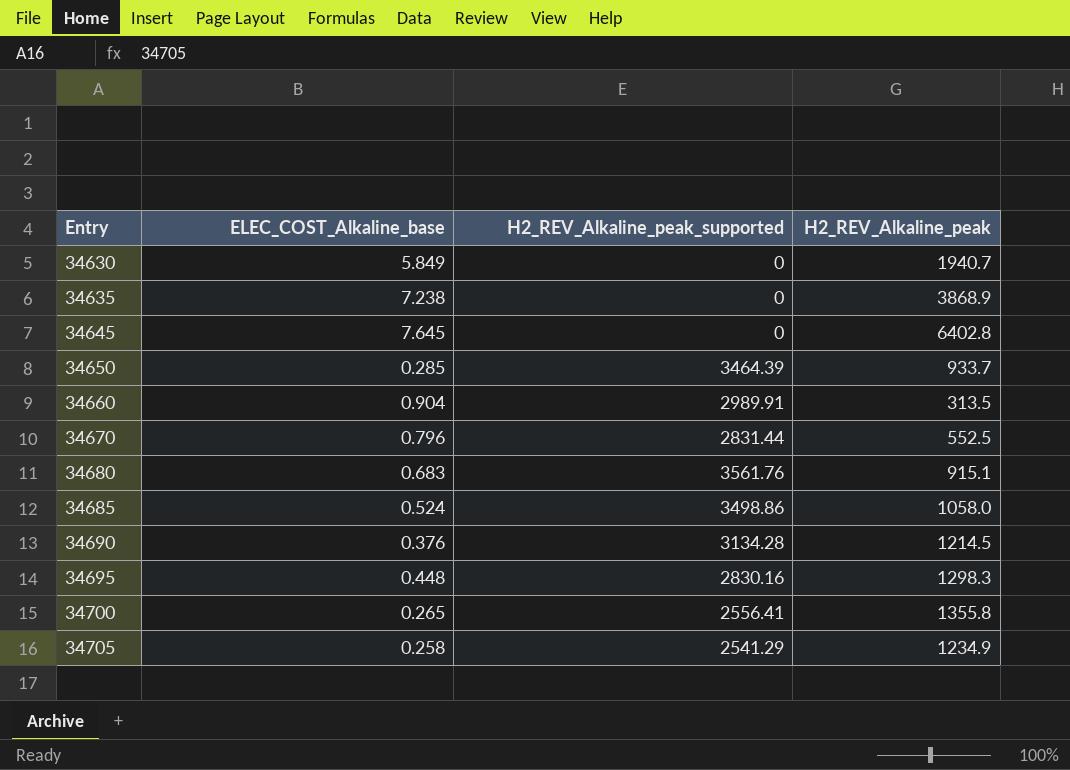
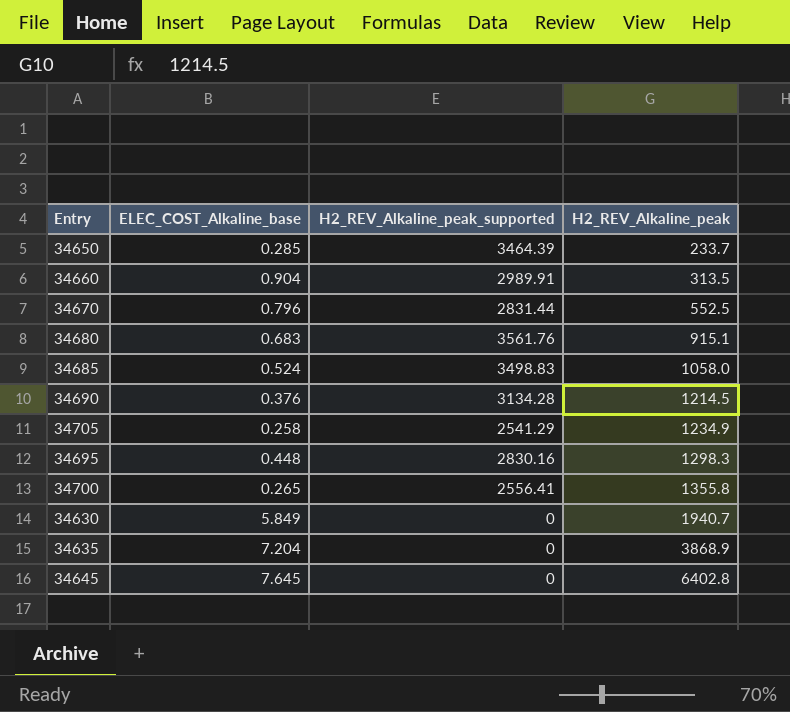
row order: Entry ascending -> H2_REV_Alkaline_peak ascending
34650 | H2_REV_Alkaline_peak: 933.7 -> 233.7
34685 | H2_REV_Alkaline_peak_supported: 3498.86 -> 3498.83
34635 | ELEC_COST_Alkaline_base: 7.238 -> 7.204

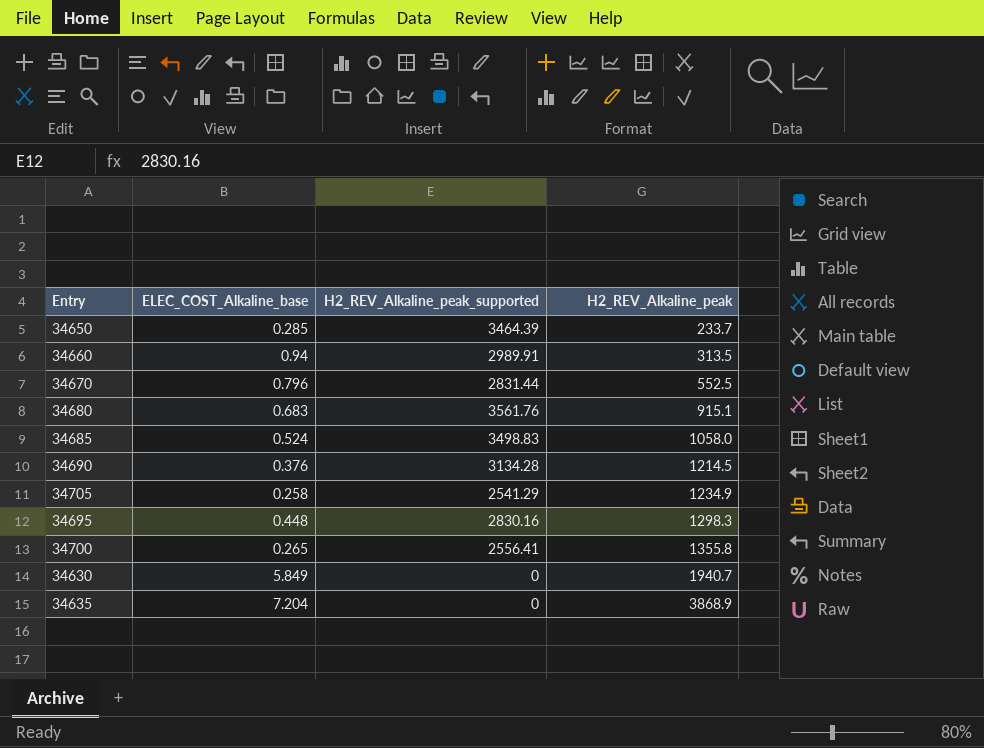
row 34645: 7.645 | 0 | 6402.8 -> none
34660 | ELEC_COST_Alkaline_base: 0.904 -> 0.94

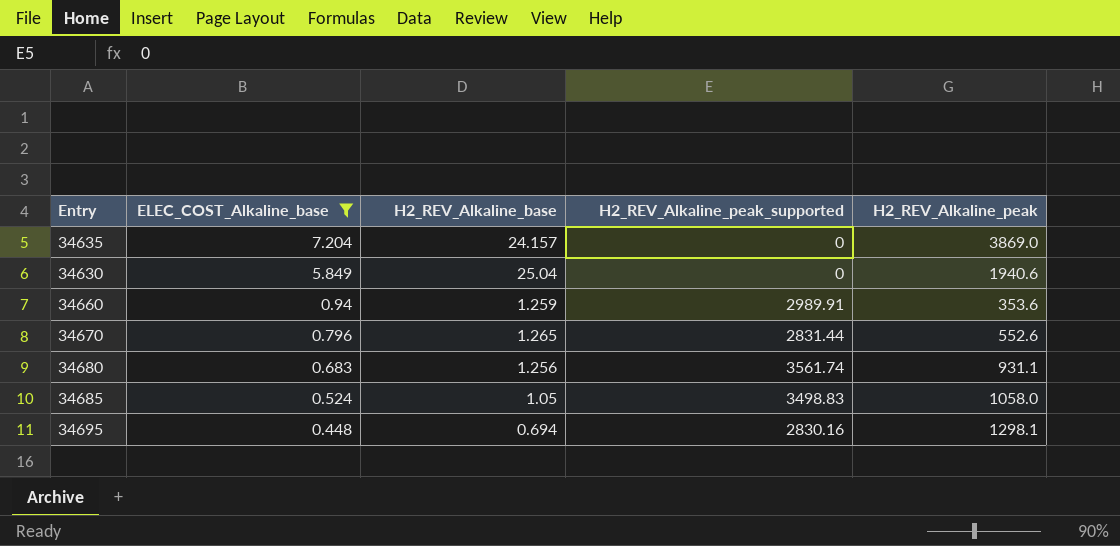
filter: none -> ELEC_COST_Alkaline_base >= 0.448
row order: H2_REV_Alkaline_peak ascending -> ELEC_COST_Alkaline_base descending
column H2_REV_Alkaline_base | position: none -> 3
34635 | H2_REV_Alkaline_peak: 3868.9 -> 3869.0
34630 | H2_REV_Alkaline_peak: 1940.7 -> 1940.6
34660 | H2_REV_Alkaline_peak: 313.5 -> 353.6
34670 | H2_REV_Alkaline_peak: 552.5 -> 552.6
34680 | H2_REV_Alkaline_peak_supported: 3561.76 -> 3561.74
34680 | H2_REV_Alkaline_peak: 915.1 -> 931.1
34695 | H2_REV_Alkaline_peak: 1298.3 -> 1298.1

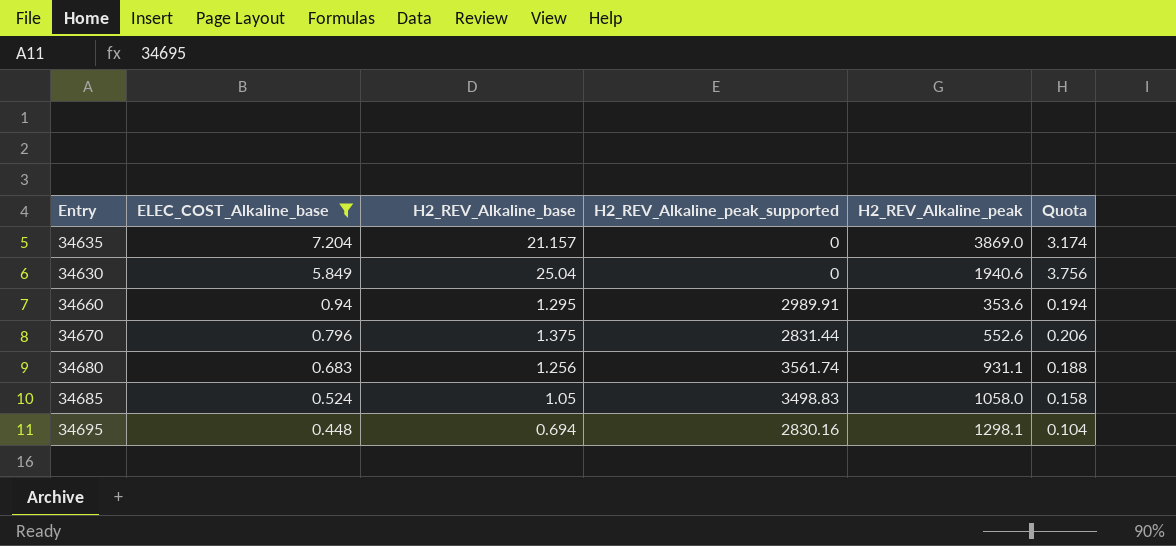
column Quota | formula: none -> [H2_REV_Alkaline_base] * 0.15
34635 | H2_REV_Alkaline_base: 24.157 -> 21.157
34660 | H2_REV_Alkaline_base: 1.259 -> 1.295
34670 | H2_REV_Alkaline_base: 1.265 -> 1.375

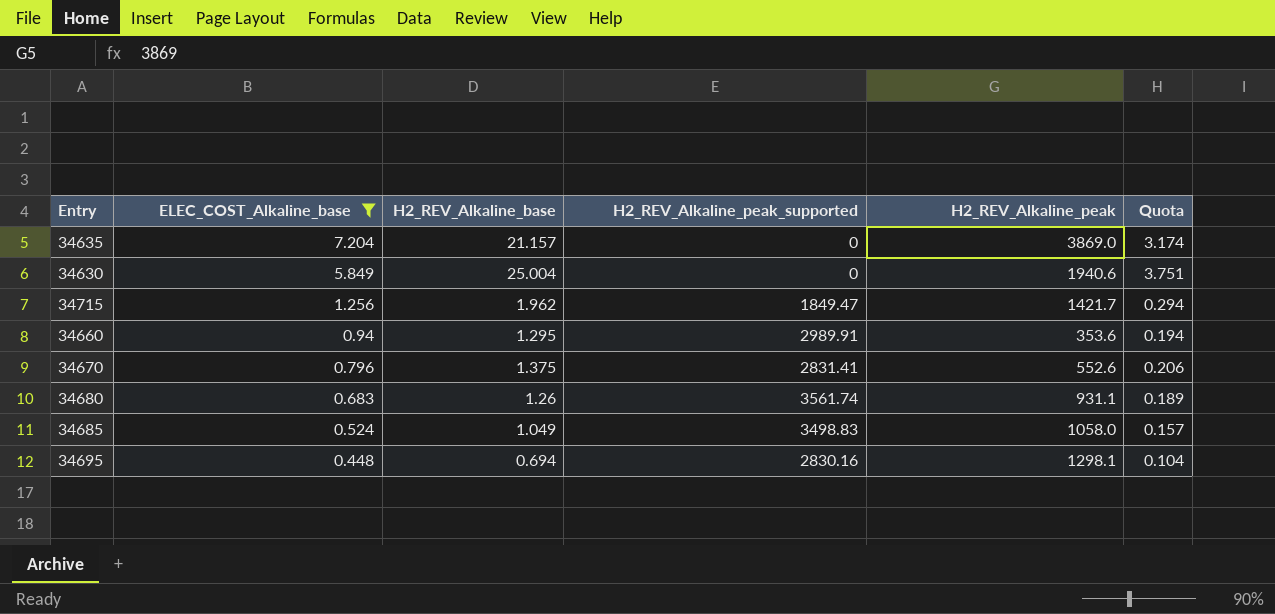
34630 | H2_REV_Alkaline_base: 25.04 -> 25.004
34630 | Quota: 3.756 -> 3.751
row 34715: none -> 1.256 | 1.962 | 1849.47 | 1421.7 | 0.294
34670 | H2_REV_Alkaline_peak_supported: 2831.44 -> 2831.41
34680 | H2_REV_Alkaline_base: 1.256 -> 1.26
34680 | Quota: 0.188 -> 0.189
34685 | H2_REV_Alkaline_base: 1.05 -> 1.049
34685 | Quota: 0.158 -> 0.157

